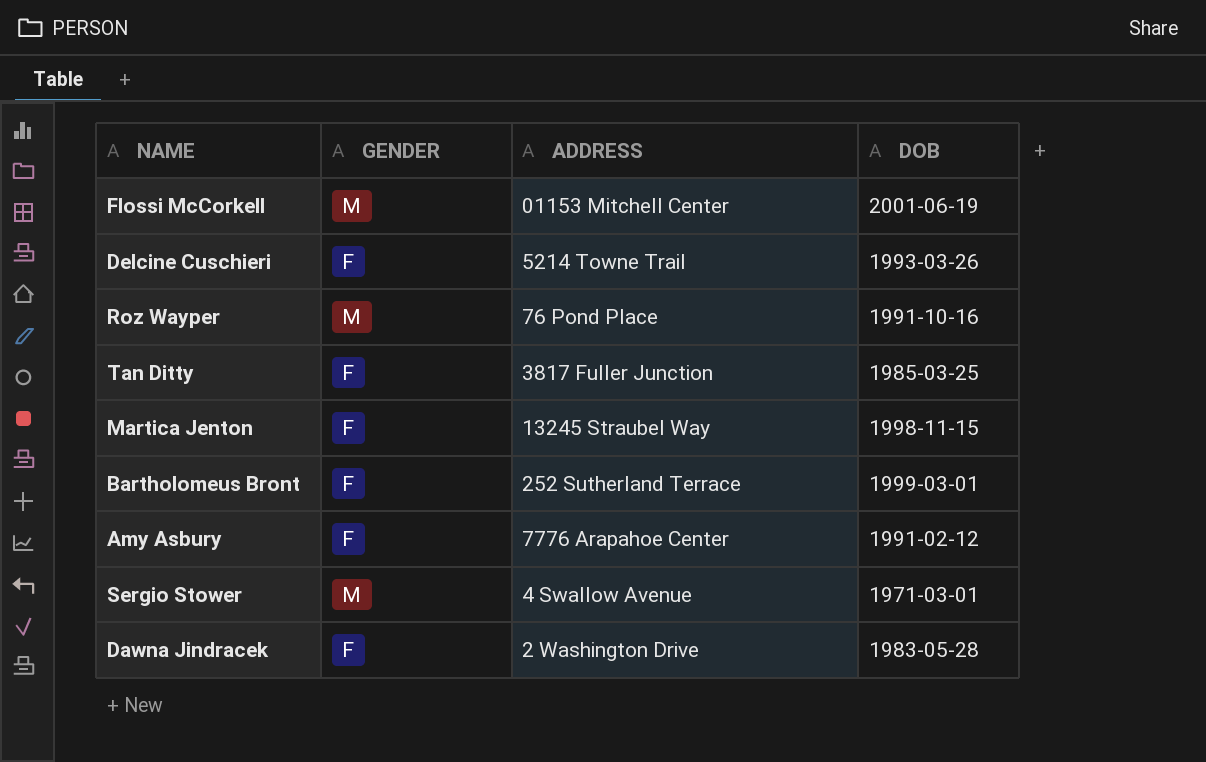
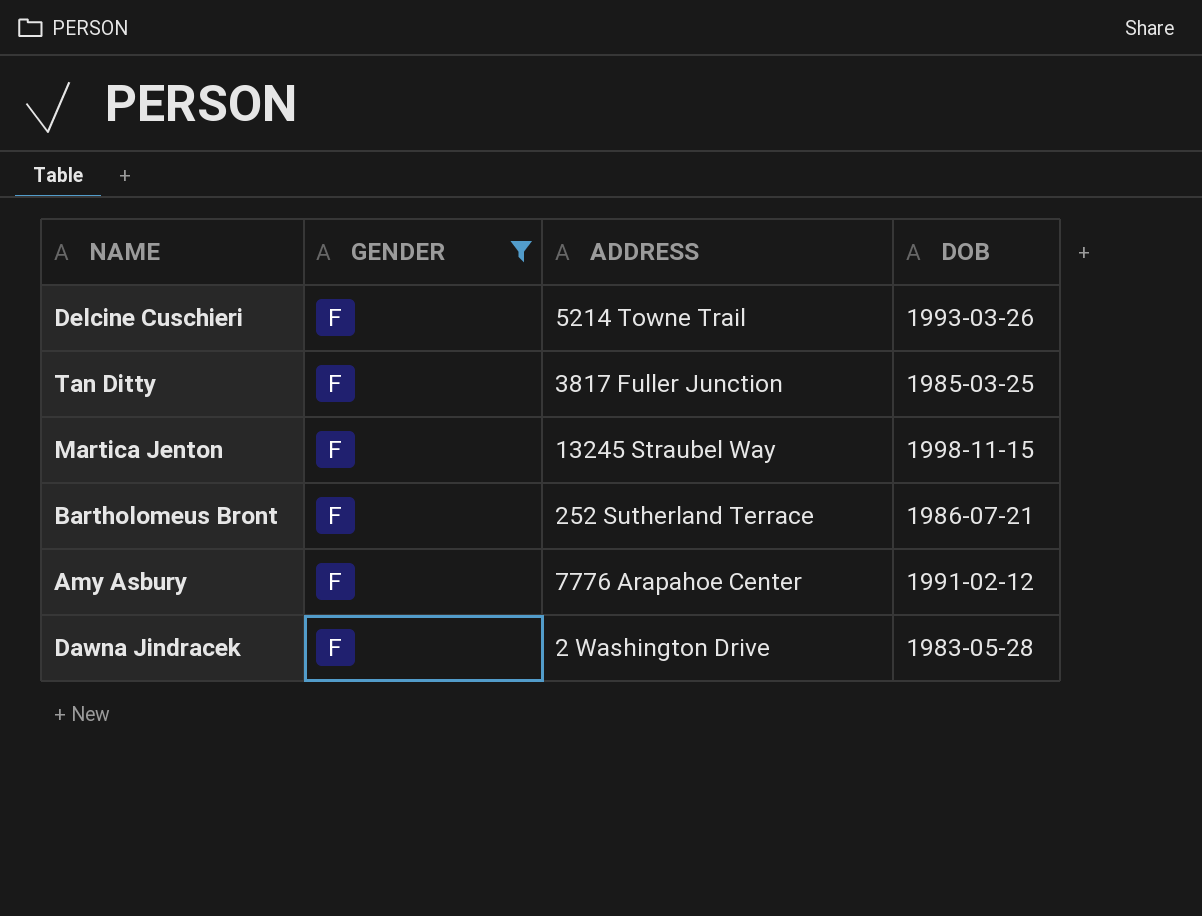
filter: none -> GENDER = F
Bartholomeus Bront | DOB: 1999-03-01 -> 1986-07-21

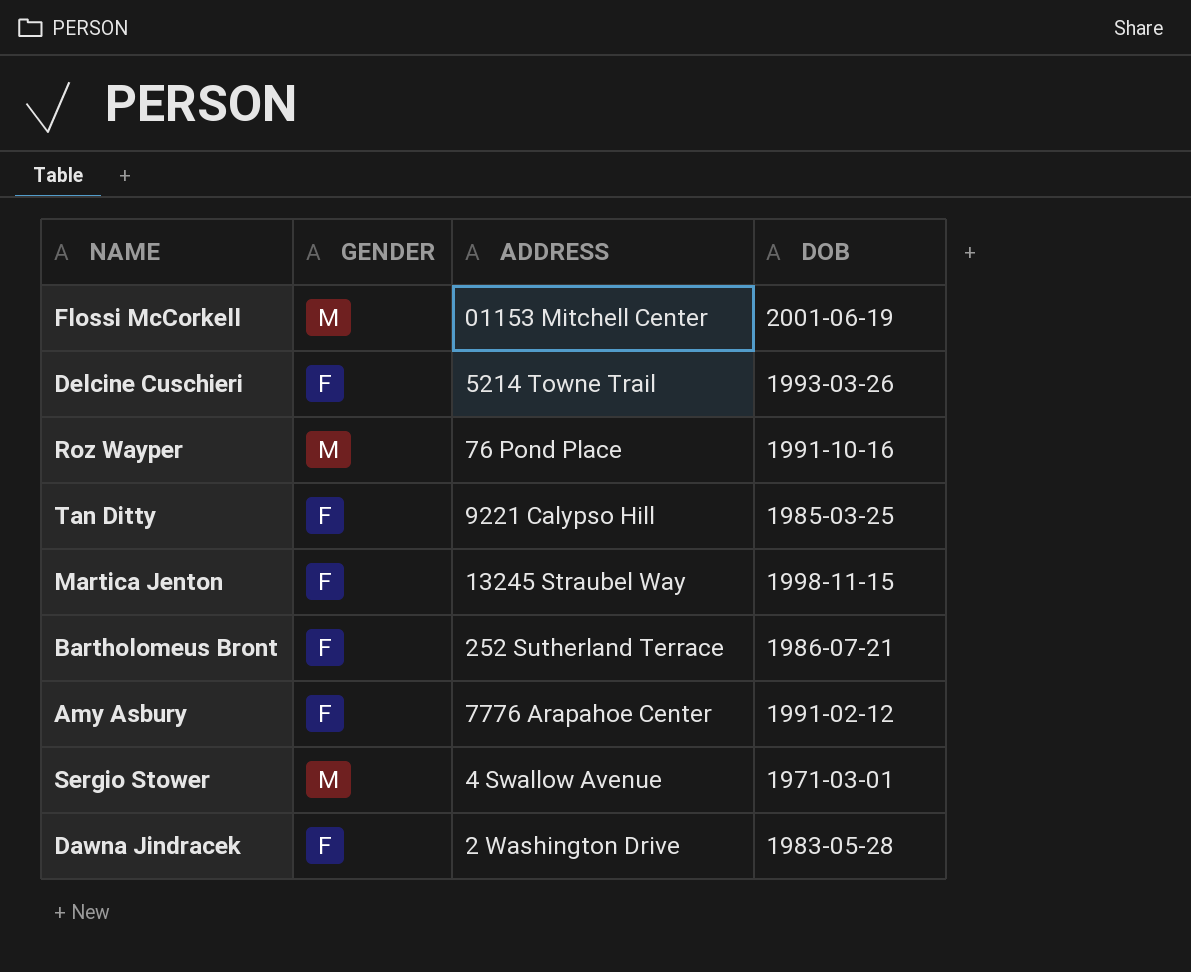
filter: GENDER = F -> none
Tan Ditty | ADDRESS: 3817 Fuller Junction -> 9221 Calypso Hill

